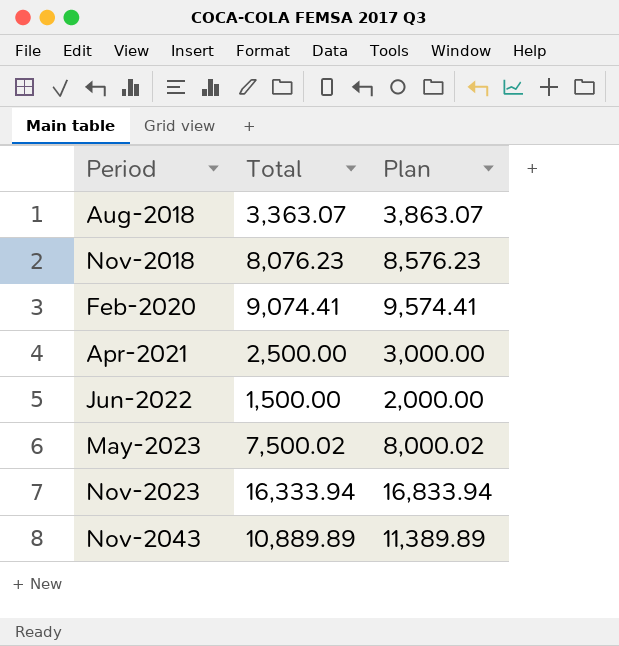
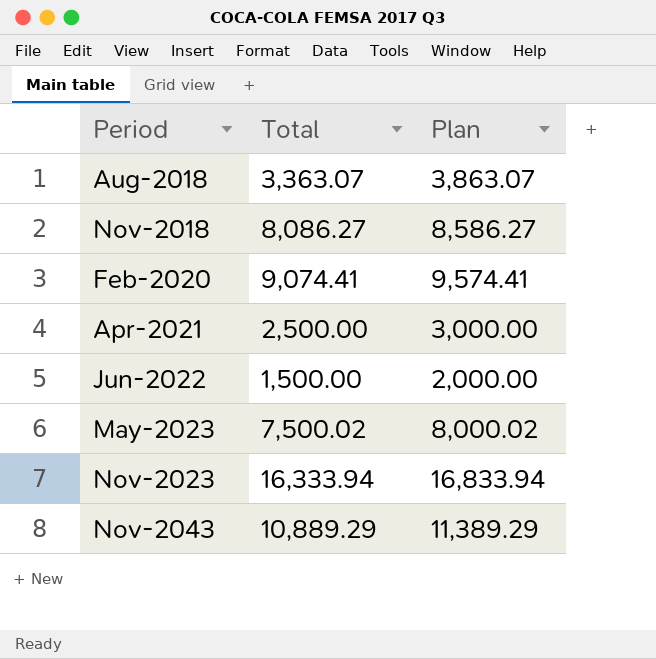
Nov-2018 | Total: 8,076.23 -> 8,086.27
Nov-2018 | Plan: 8,576.23 -> 8,586.27
Nov-2043 | Total: 10,889.89 -> 10,889.29
Nov-2043 | Plan: 11,389.89 -> 11,389.29

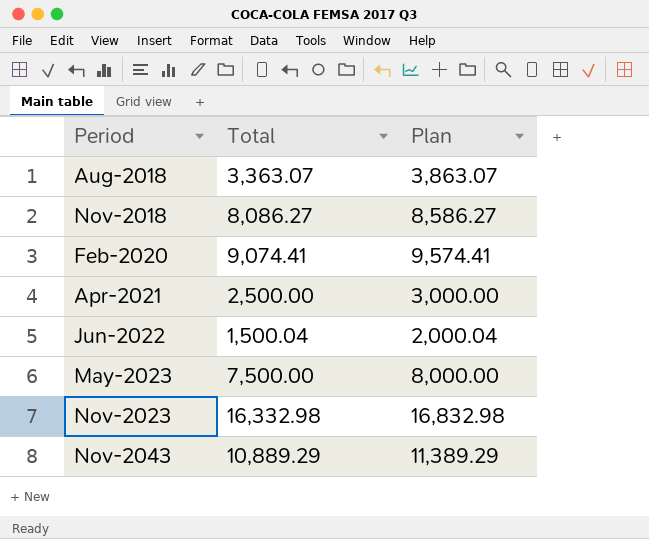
Jun-2022 | Total: 1,500.00 -> 1,500.04
Jun-2022 | Plan: 2,000.00 -> 2,000.04
May-2023 | Total: 7,500.02 -> 7,500.00
May-2023 | Plan: 8,000.02 -> 8,000.00
Nov-2023 | Total: 16,333.94 -> 16,332.98
Nov-2023 | Plan: 16,833.94 -> 16,832.98

